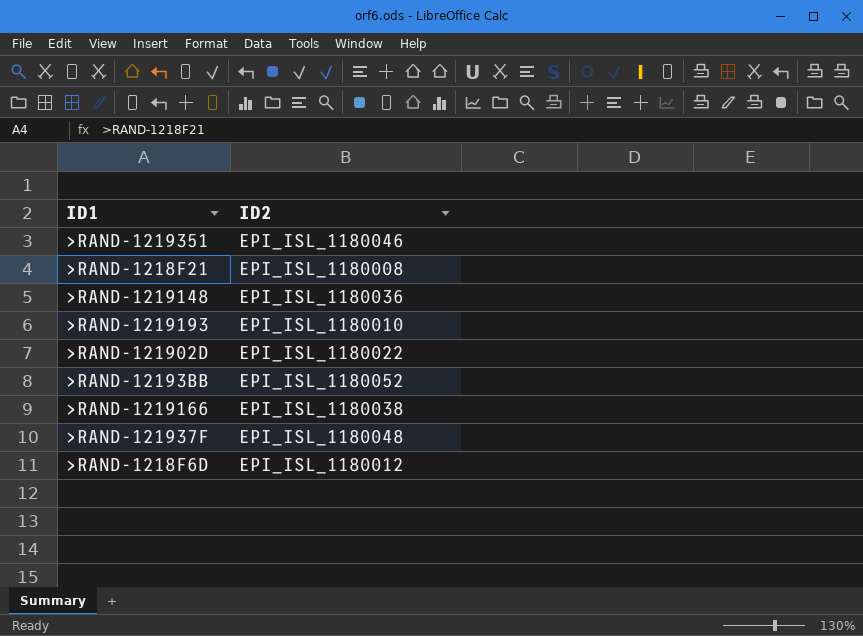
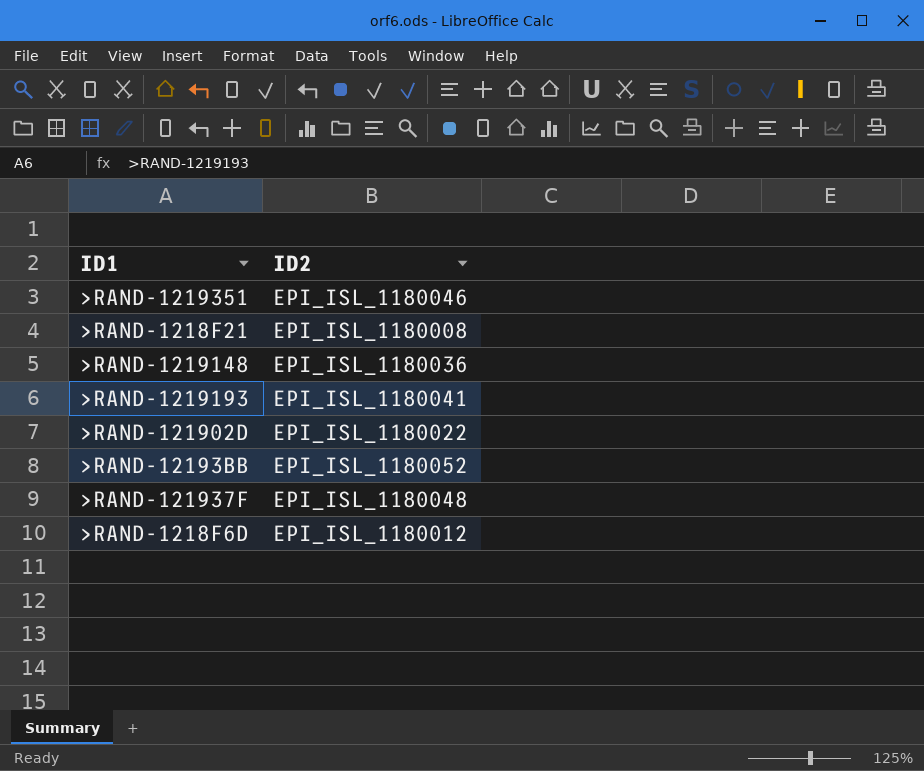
row >RAND-1219166: EPI_ISL_1180038 -> none
>RAND-1219193 | ID2: EPI_ISL_1180010 -> EPI_ISL_1180041

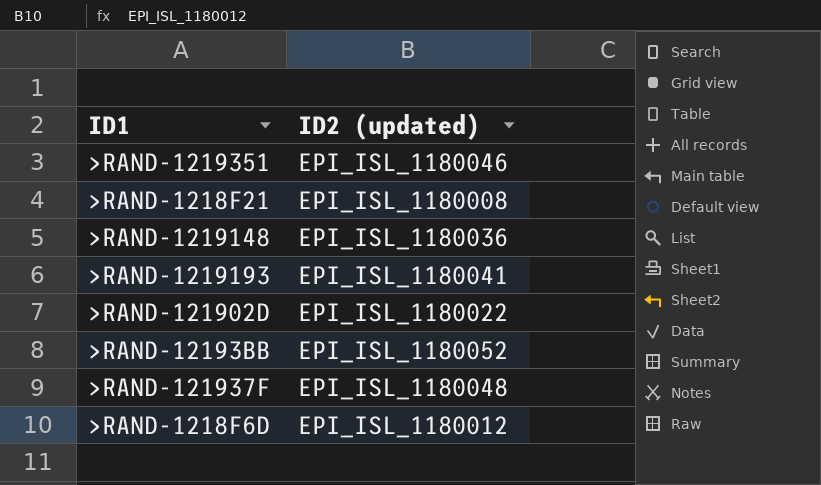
column name: ID2 -> ID2 (updated)

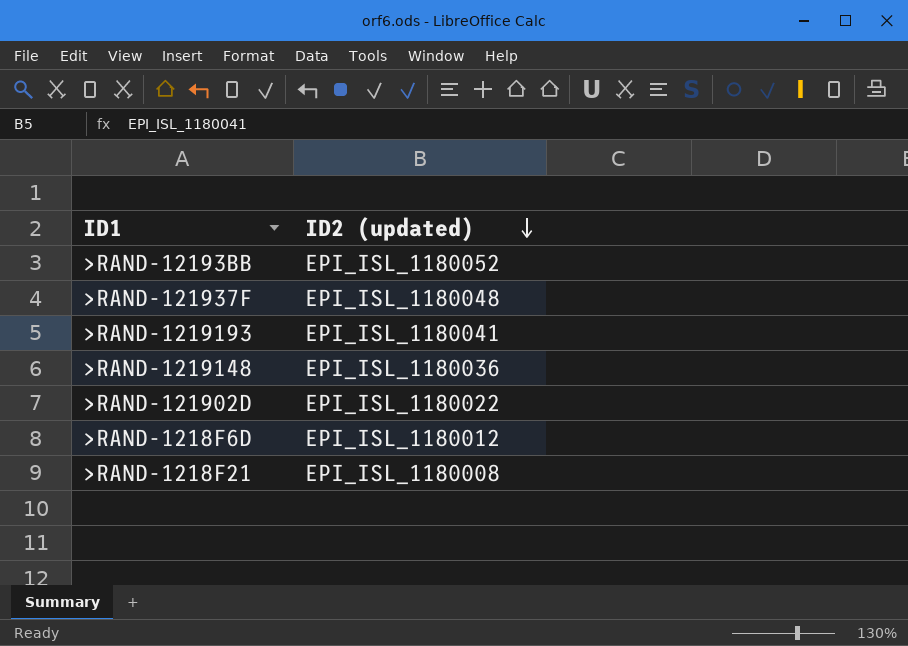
row order: none -> ID2 (updated) descending
row >RAND-1219351: EPI_ISL_1180046 -> none

